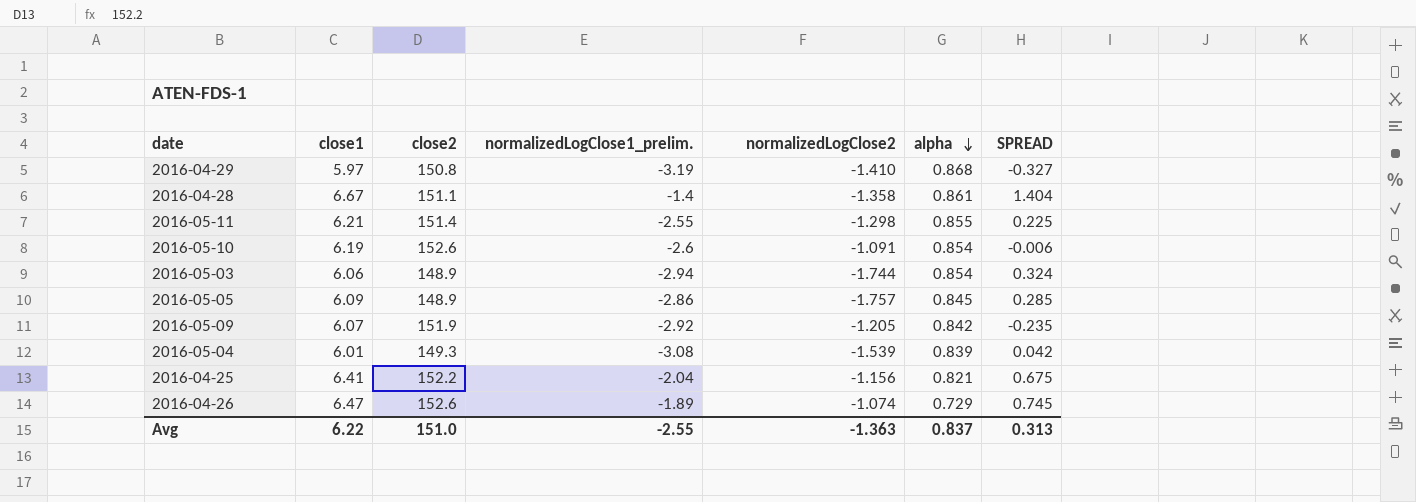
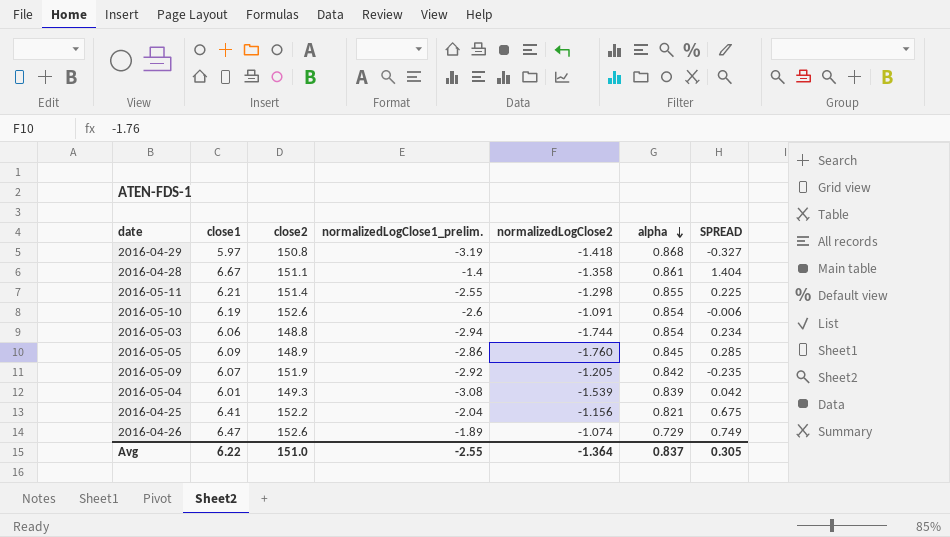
2016-04-29 | normalizedLogClose2: -1.410 -> -1.418
2016-05-03 | close2: 148.9 -> 148.8
2016-05-03 | SPREAD: 0.324 -> 0.234
2016-05-05 | normalizedLogClose2: -1.757 -> -1.760
2016-04-26 | SPREAD: 0.745 -> 0.749
Avg | normalizedLogClose2: -1.363 -> -1.364
Avg | SPREAD: 0.313 -> 0.305

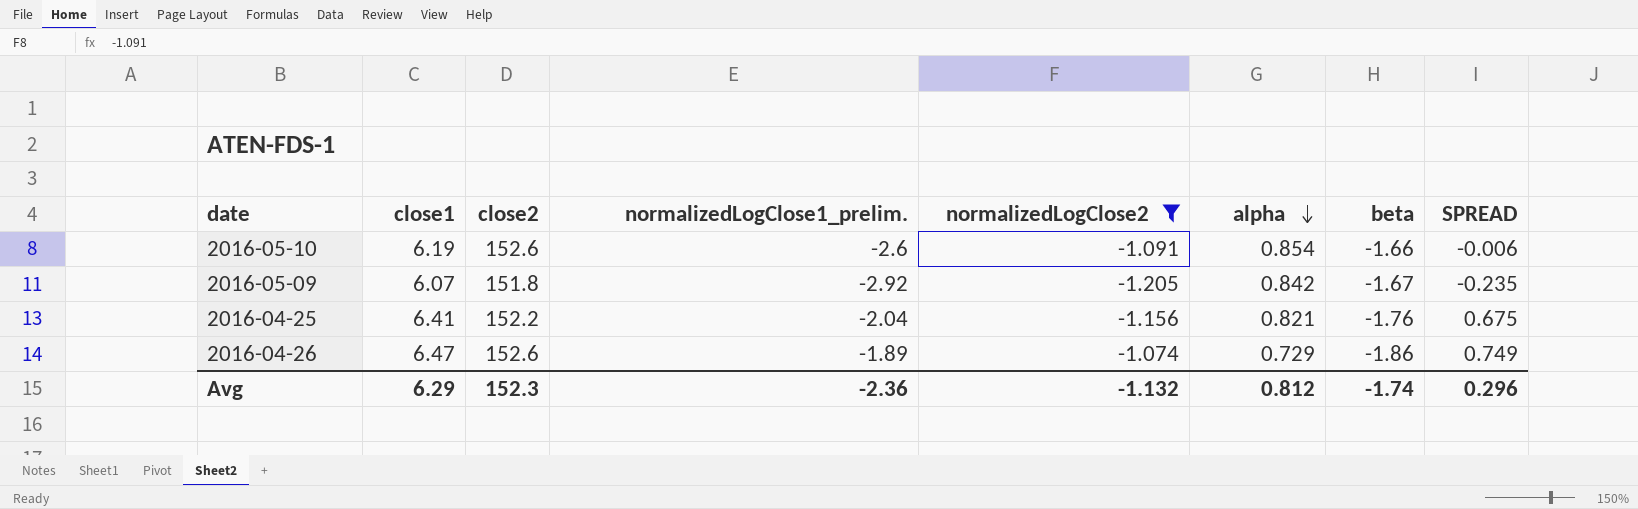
filter: none -> normalizedLogClose2 >= -1.205
column beta | position: none -> 7
2016-05-09 | close2: 151.9 -> 151.8
Avg | close1: 6.22 -> 6.29
Avg | close2: 151.0 -> 152.3
Avg | normalizedLogClose1_prelim.: -2.55 -> -2.36
Avg | normalizedLogClose2: -1.364 -> -1.132
Avg | alpha: 0.837 -> 0.812
Avg | SPREAD: 0.305 -> 0.296

